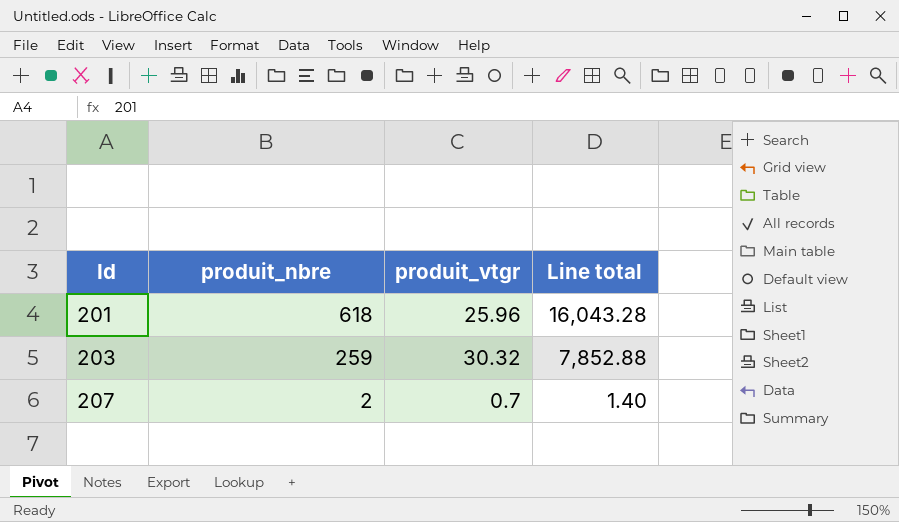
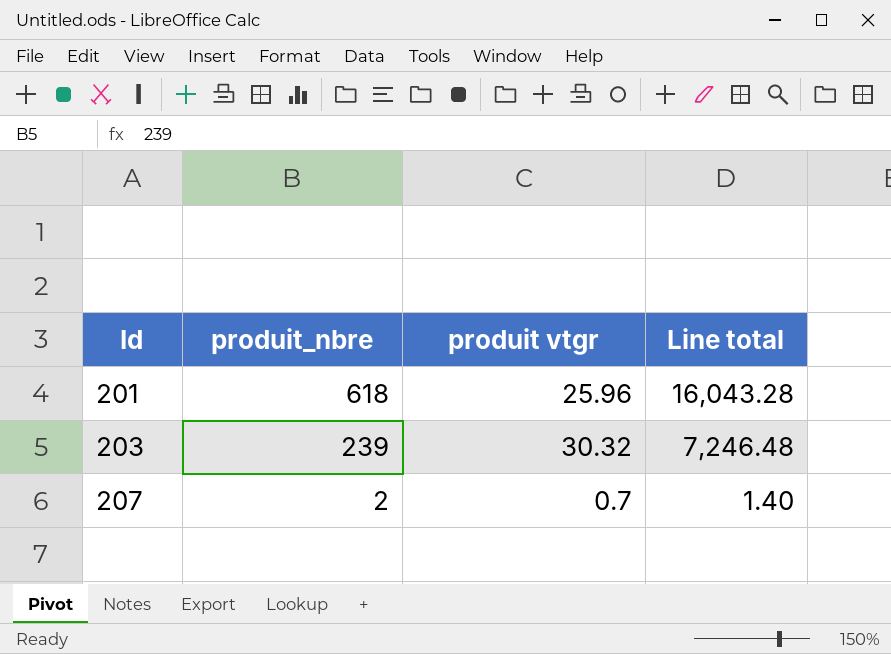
column name: produit_vtgr -> produit vtgr
203 | produit_nbre: 259 -> 239
203 | Line total: 7,852.88 -> 7,246.48

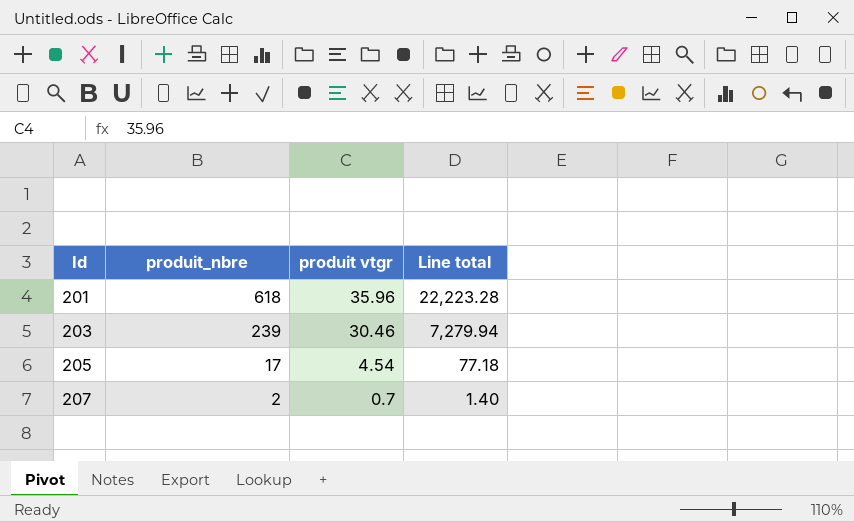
201 | produit vtgr: 25.96 -> 35.96
201 | Line total: 16,043.28 -> 22,223.28
203 | produit vtgr: 30.32 -> 30.46
203 | Line total: 7,246.48 -> 7,279.94
row 205: none -> 17 | 4.54 | 77.18

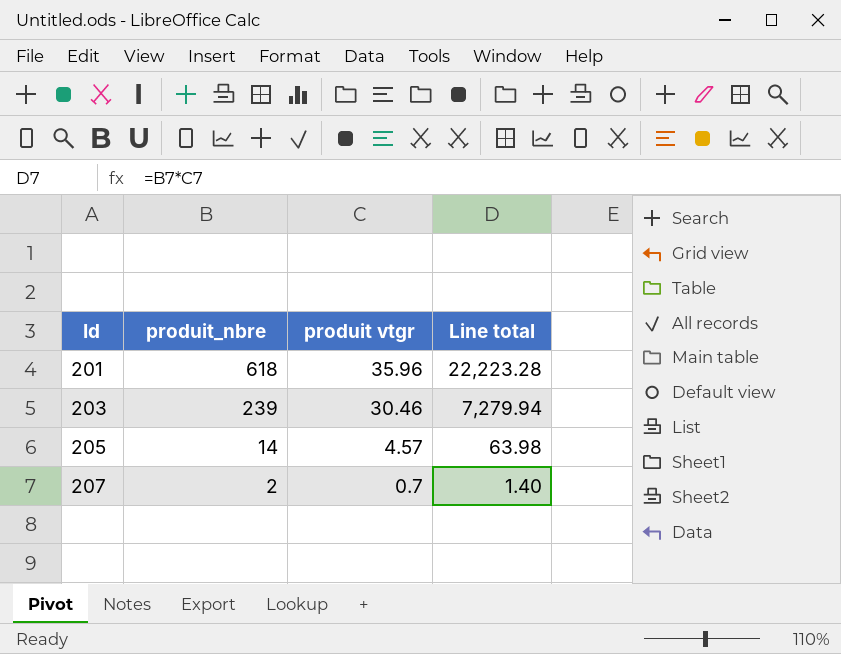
205 | produit_nbre: 17 -> 14
205 | produit vtgr: 4.54 -> 4.57
205 | Line total: 77.18 -> 63.98

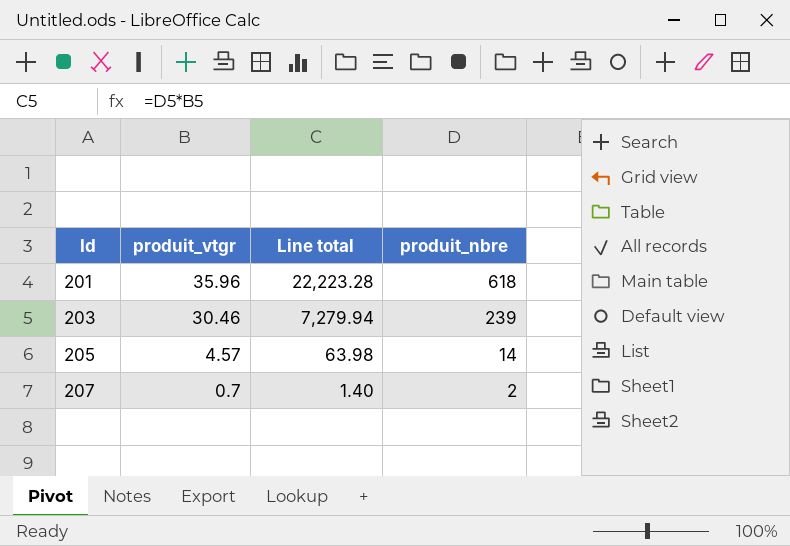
column name: produit vtgr -> produit_vtgr
column produit_nbre | position: 2 -> 4

